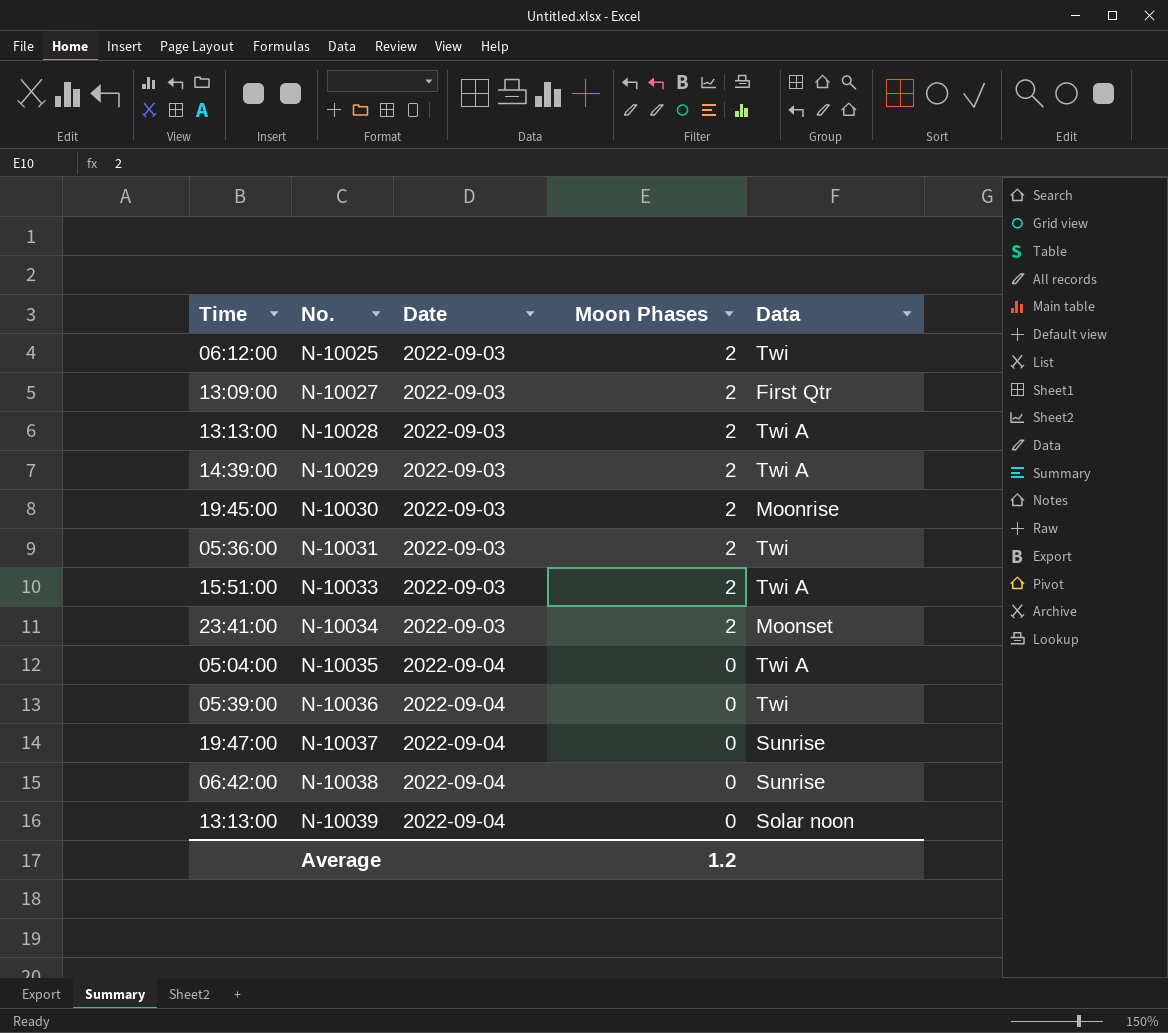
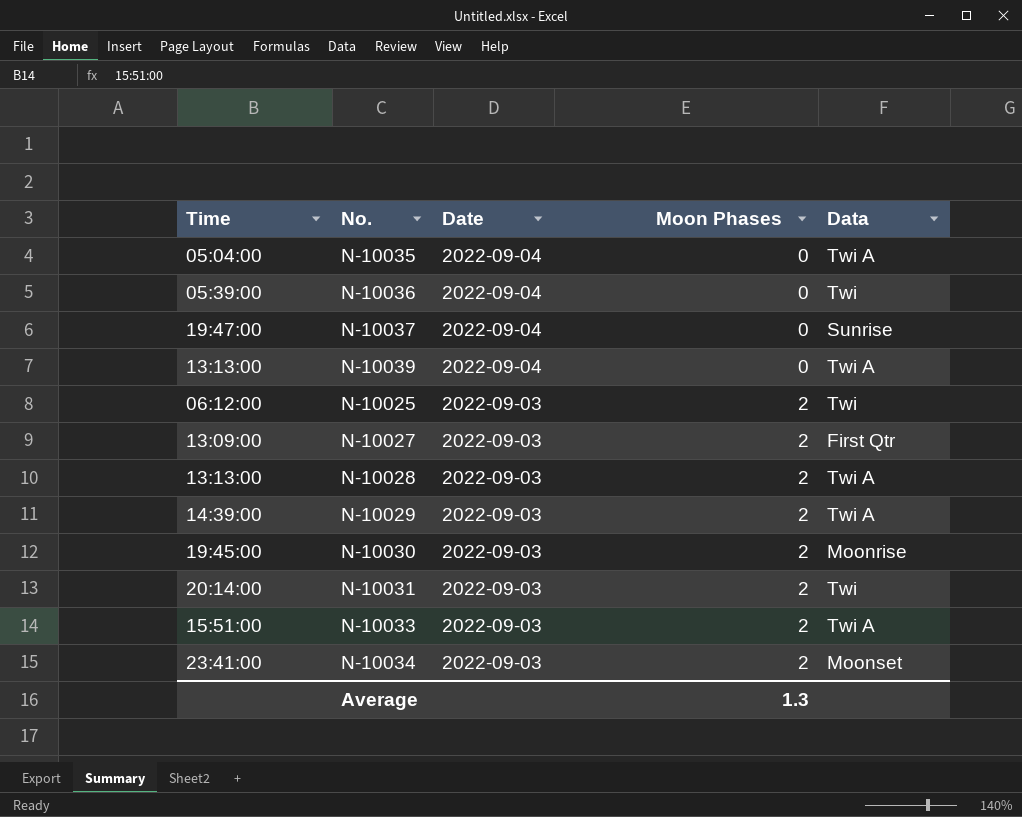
row order: No. ascending -> Date descending
row N-10038: 06:42:00 | 2022-09-04 | 0 | Sunrise -> none
N-10039 | Data: Solar noon -> Twi A
N-10031 | Time: 05:36:00 -> 20:14:00
Average | Moon Phases: 1.2 -> 1.3

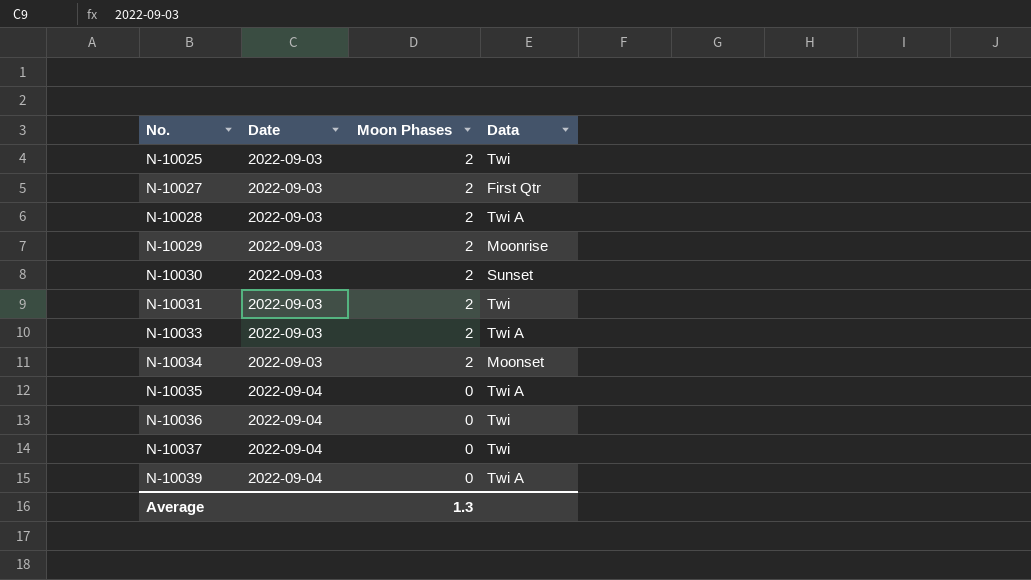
row order: Date descending -> No. ascending
column Time | position: 1 -> none
N-10029 | Data: Twi A -> Moonrise
N-10030 | Data: Moonrise -> Sunset
N-10037 | Data: Sunrise -> Twi

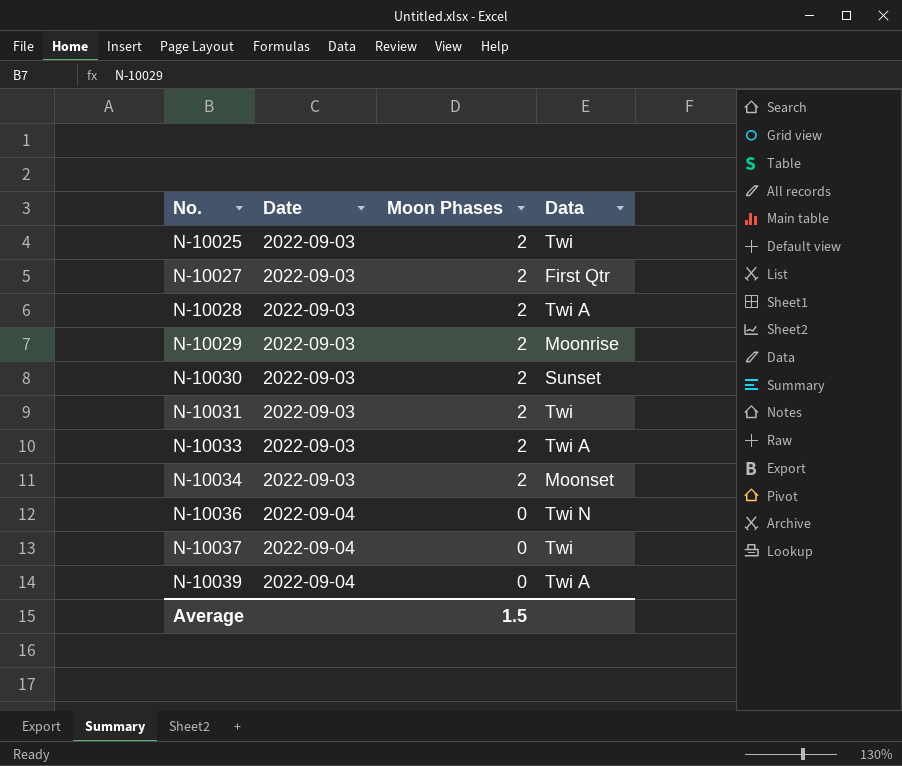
row N-10035: 2022-09-04 | 0 | Twi A -> none
N-10036 | Data: Twi -> Twi N
Average | Moon Phases: 1.3 -> 1.5

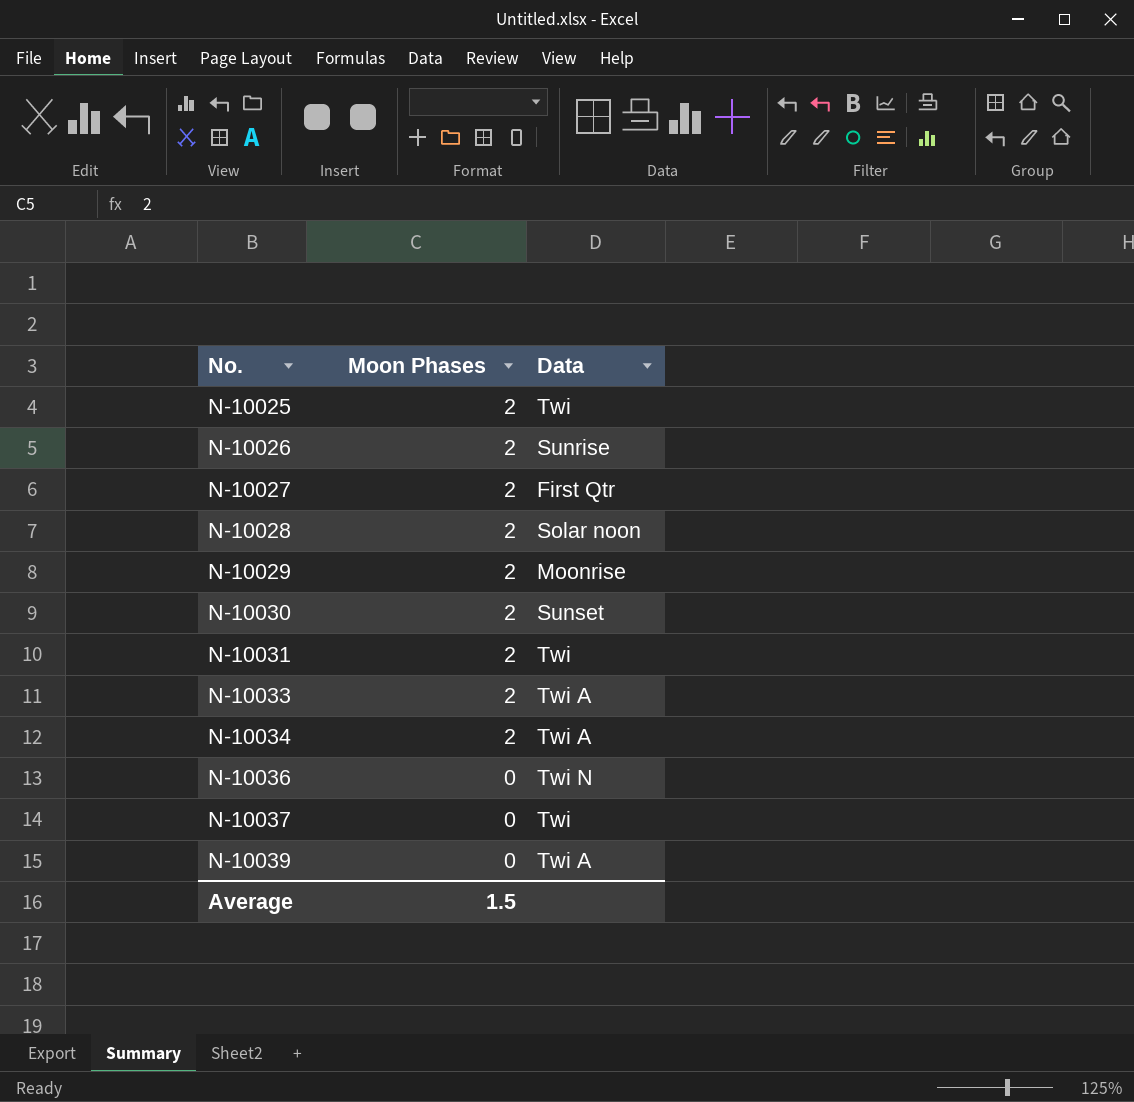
column Date | position: 2 -> none
row N-10026: none -> 2 | Sunrise
N-10028 | Data: Twi A -> Solar noon
N-10034 | Data: Moonset -> Twi A

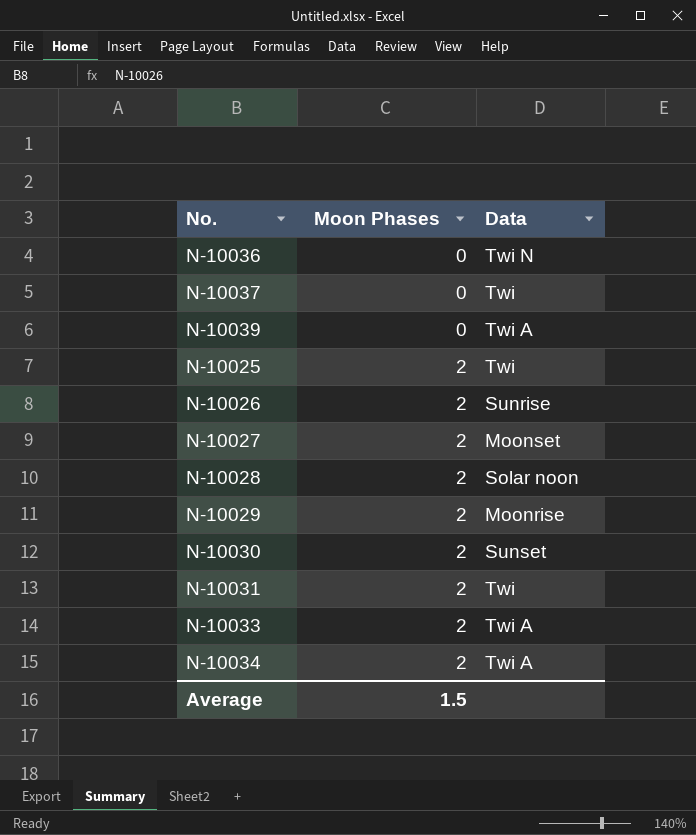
row order: No. ascending -> Moon Phases ascending
N-10027 | Data: First Qtr -> Moonset

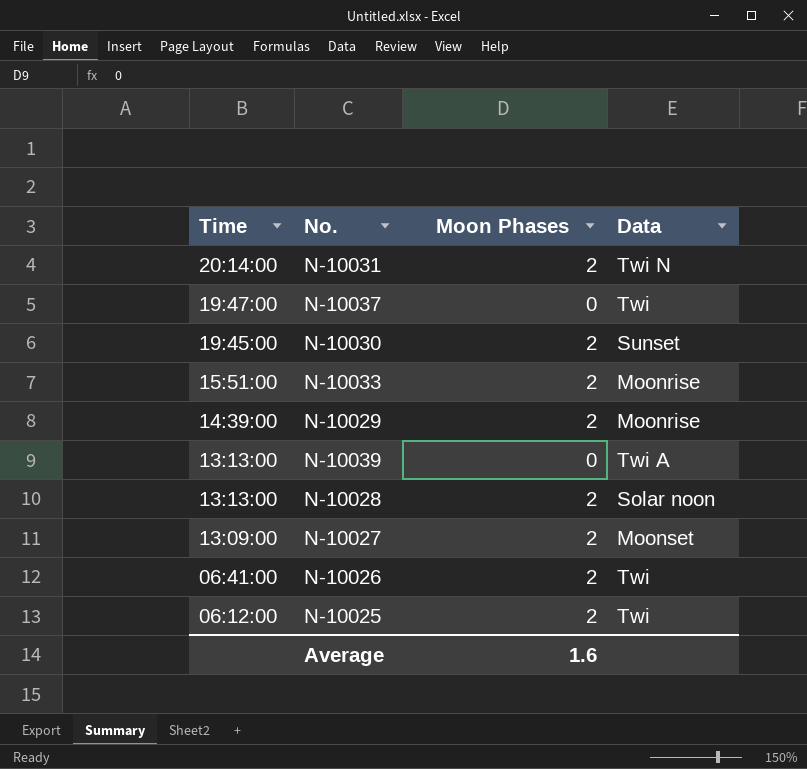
row order: Moon Phases ascending -> Time descending
column Time | position: none -> 1
row N-10036: 0 | Twi N -> none
row N-10034: 2 | Twi A -> none
N-10031 | Data: Twi -> Twi N
N-10033 | Data: Twi A -> Moonrise
N-10026 | Data: Sunrise -> Twi
Average | Moon Phases: 1.5 -> 1.6

